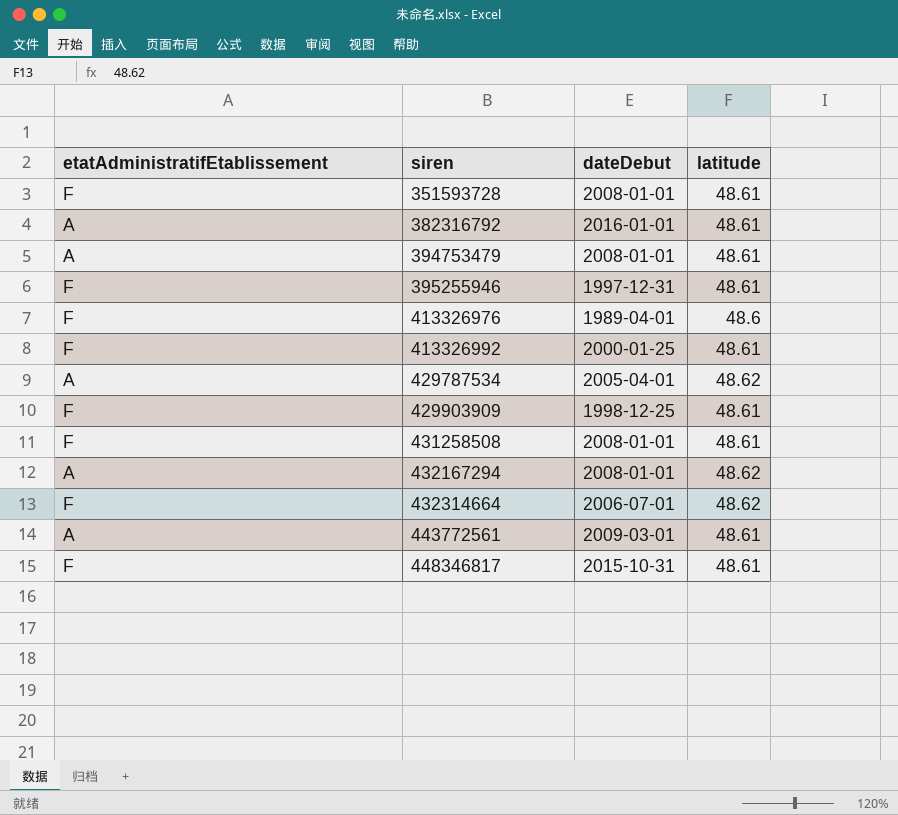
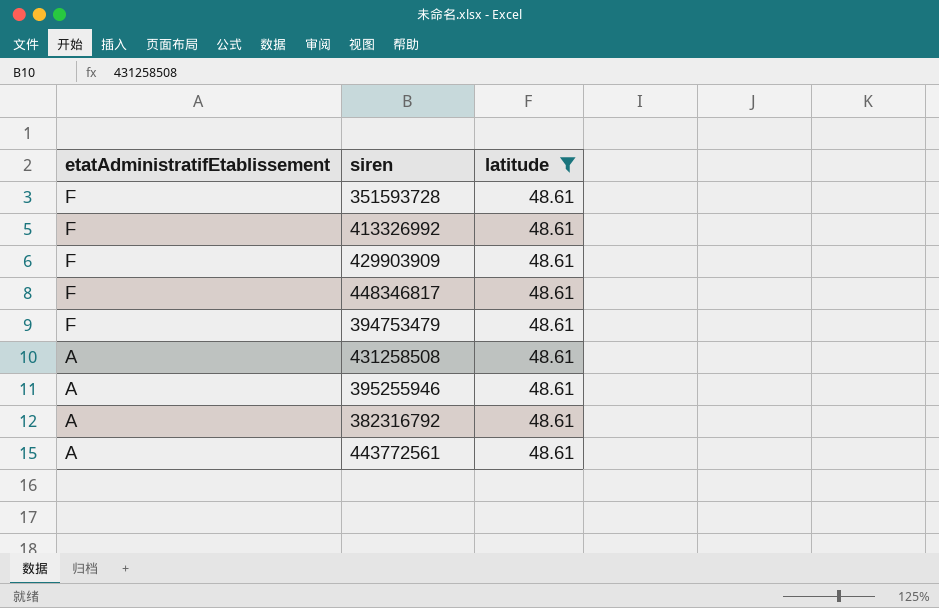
filter: none -> latitude = 48.61
row order: siren ascending -> etatAdministratifEtablissement descending
column dateDebut | position: 3 -> none
394753479 | etatAdministratifEtablissement: A -> F
431258508 | etatAdministratifEtablissement: F -> A
395255946 | etatAdministratifEtablissement: F -> A

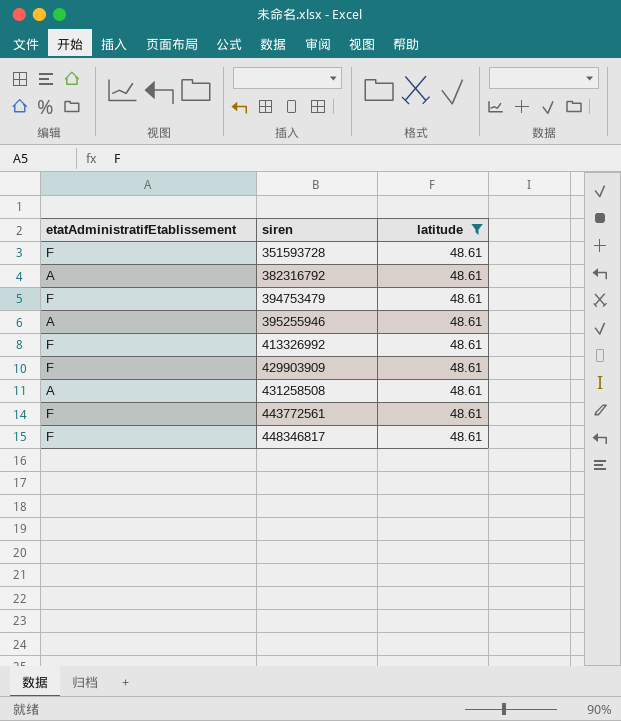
row order: etatAdministratifEtablissement descending -> siren ascending
443772561 | etatAdministratifEtablissement: A -> F

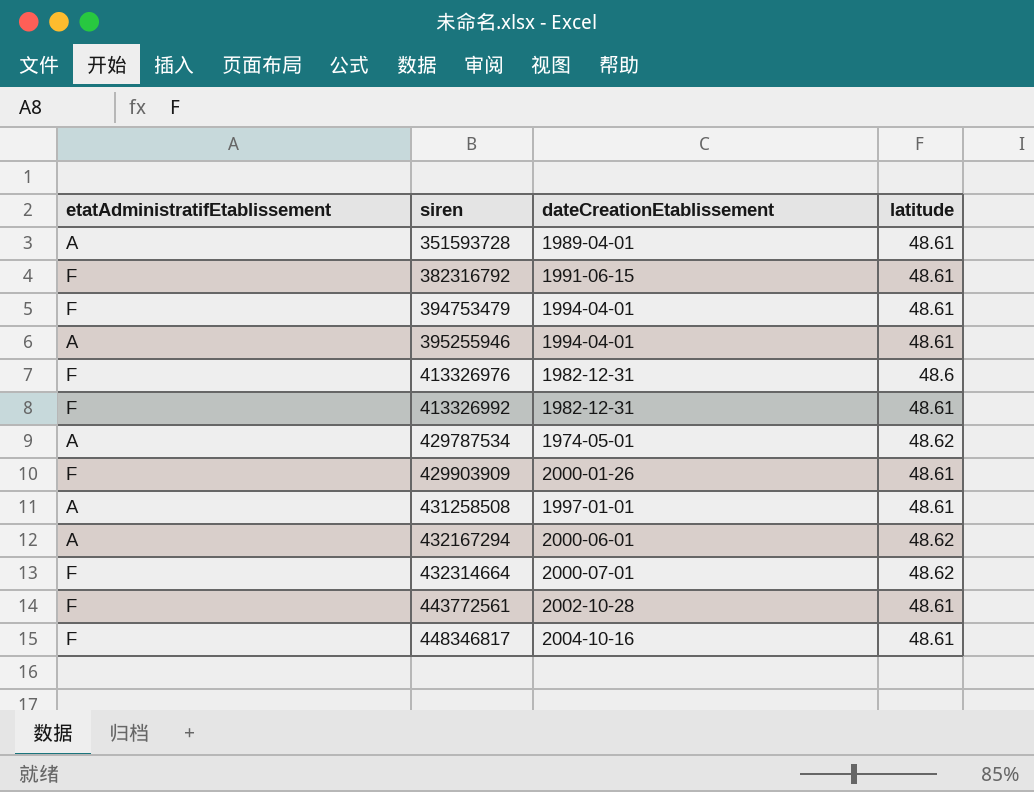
filter: latitude = 48.61 -> none
column dateCreationEtablissement | position: none -> 3
351593728 | etatAdministratifEtablissement: F -> A
382316792 | etatAdministratifEtablissement: A -> F

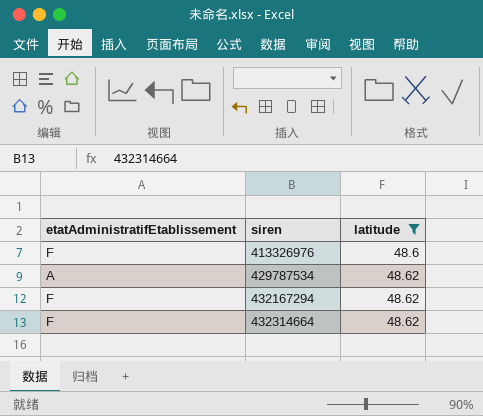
filter: none -> latitude != 48.61
column dateCreationEtablissement | position: 3 -> none
432167294 | etatAdministratifEtablissement: A -> F

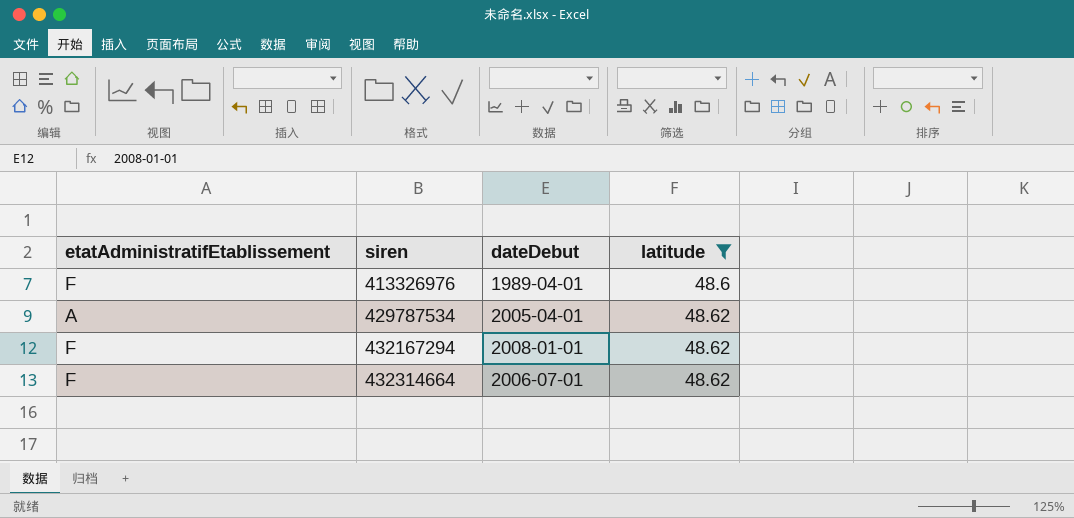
column dateDebut | position: none -> 3

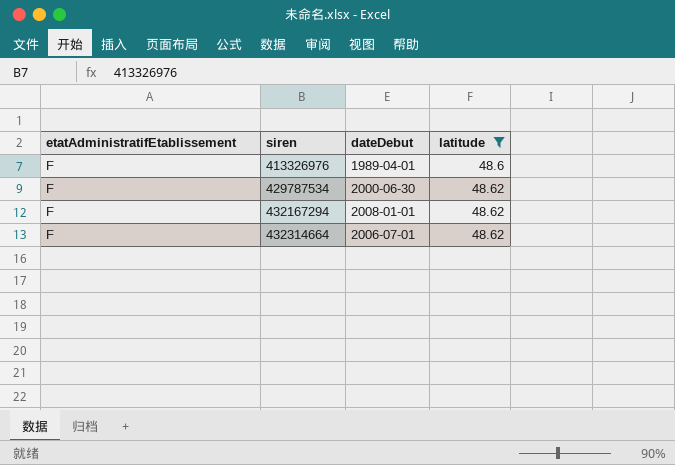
429787534 | etatAdministratifEtablissement: A -> F
429787534 | dateDebut: 2005-04-01 -> 2000-06-30

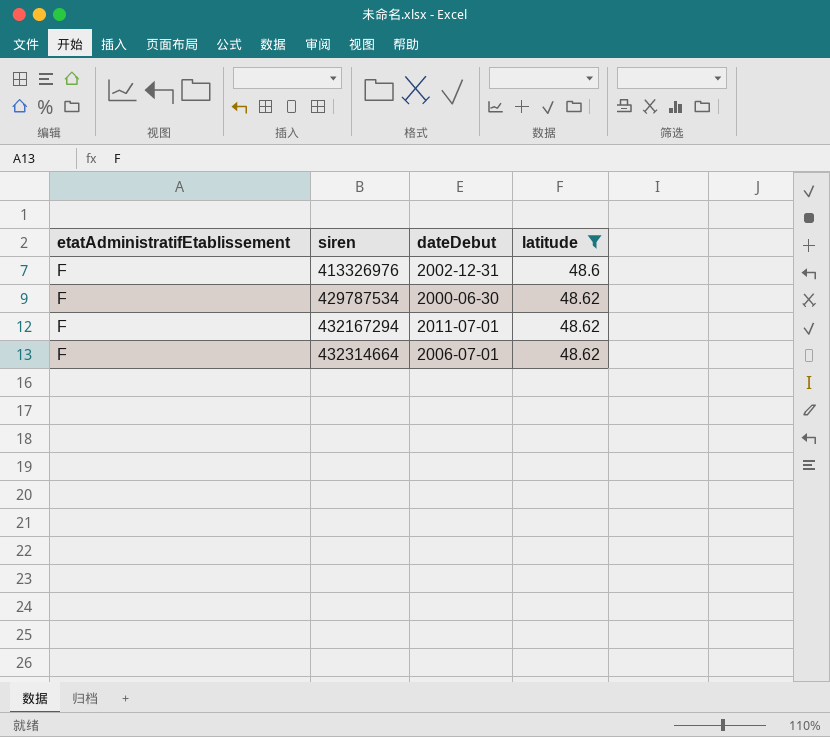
413326976 | dateDebut: 1989-04-01 -> 2002-12-31
432167294 | dateDebut: 2008-01-01 -> 2011-07-01

